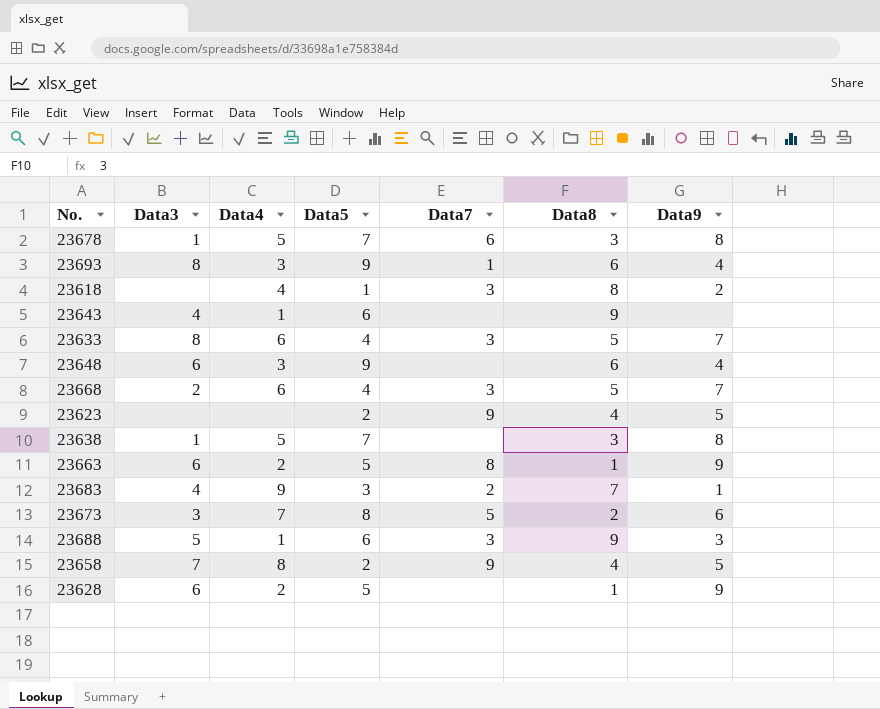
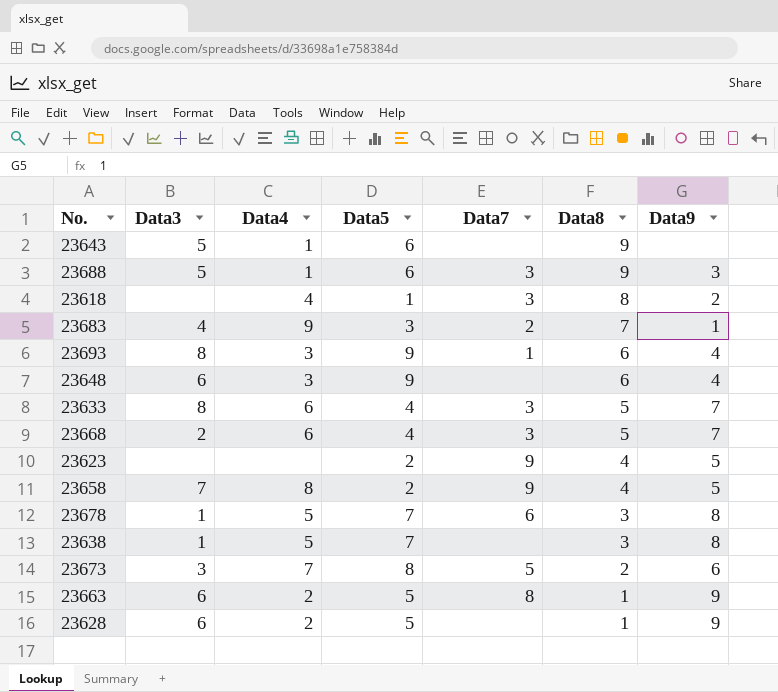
row order: none -> Data8 descending
23643 | Data3: 4 -> 5

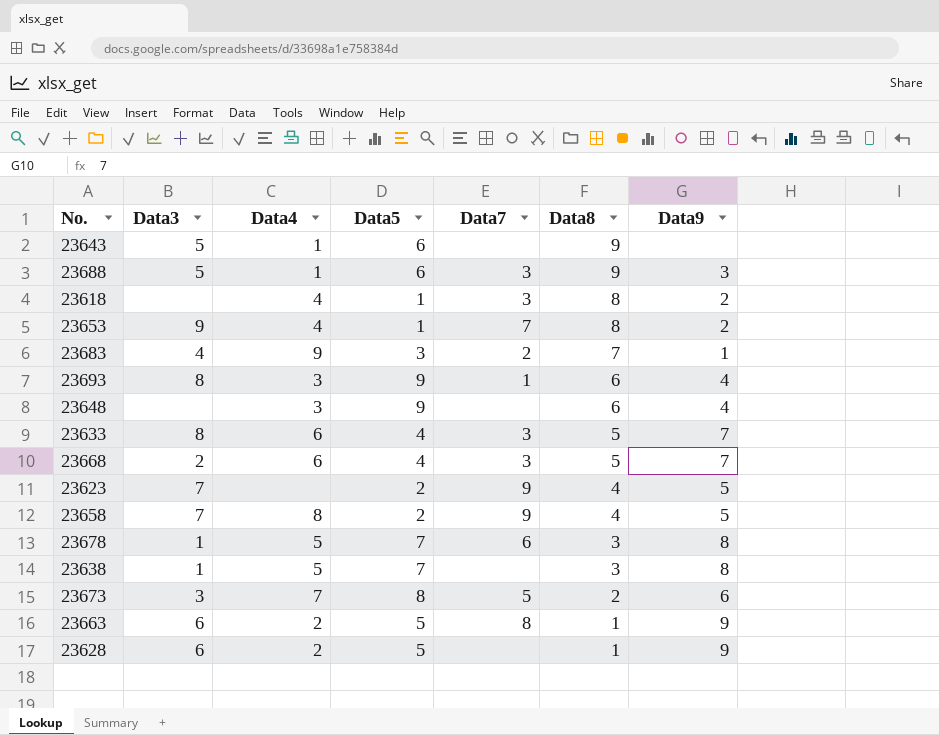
row 23653: none -> 9 | 4 | 1 | 7 | 8 | 2
23648 | Data3: 6 -> none
23623 | Data3: none -> 7

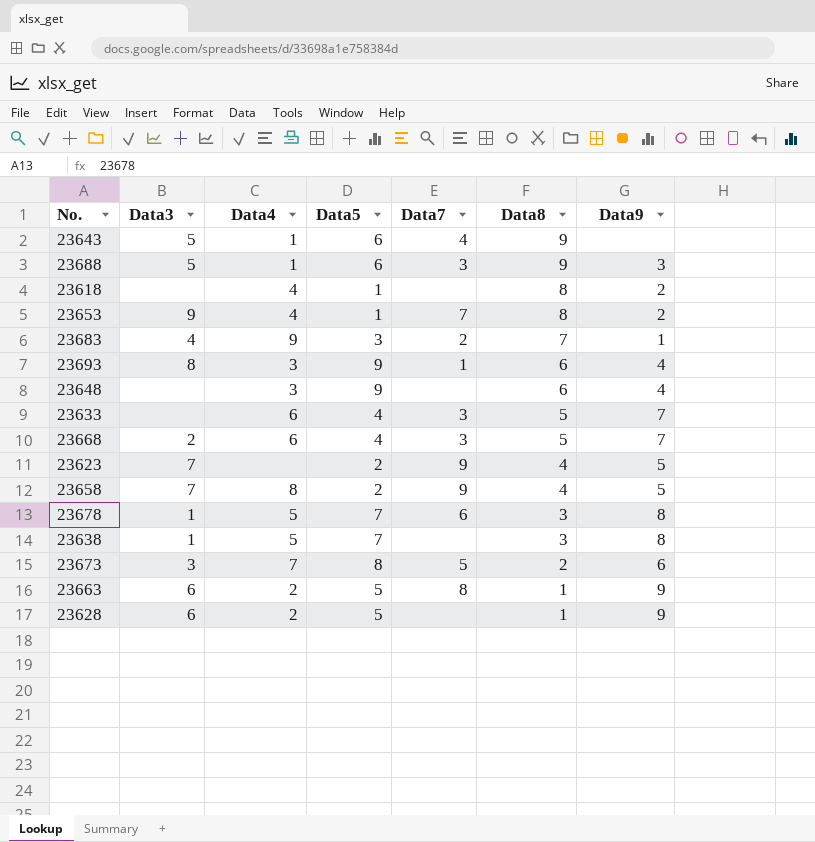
23643 | Data7: none -> 4
23618 | Data7: 3 -> none
23633 | Data3: 8 -> none

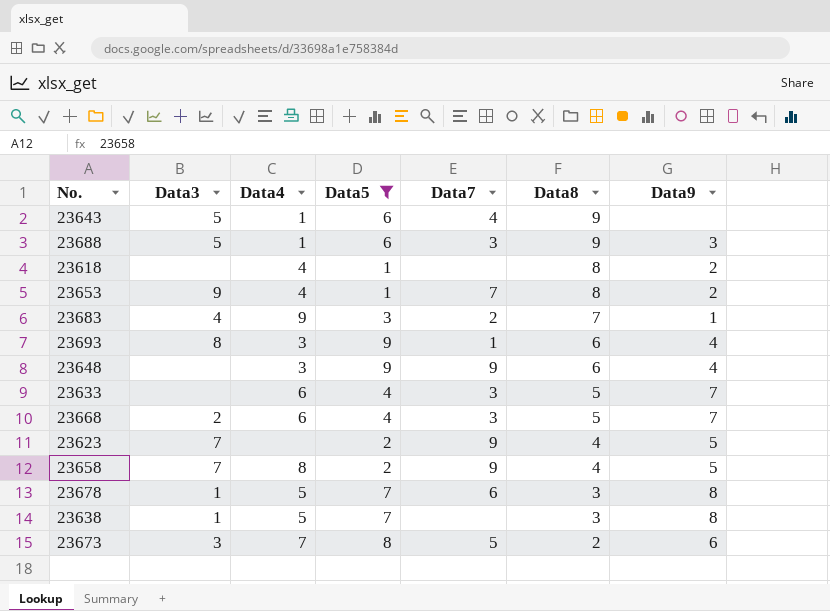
filter: none -> Data5 != 5
23648 | Data7: none -> 9

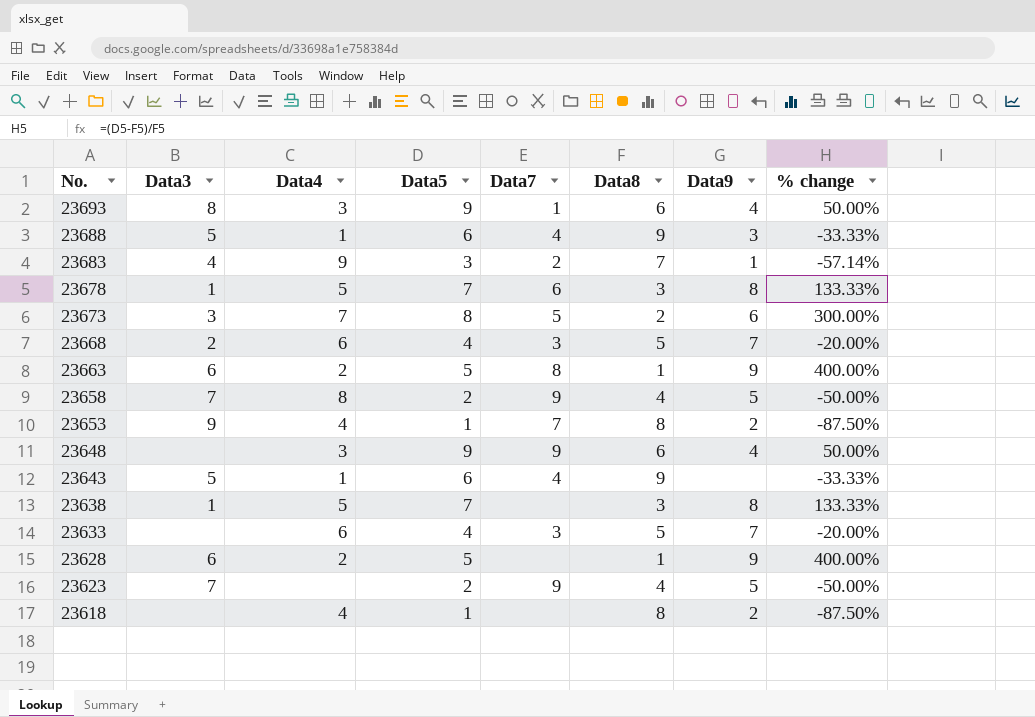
filter: Data5 != 5 -> none
row order: Data8 descending -> No. descending
column % change | formula: none -> ([Data5] - [Data8]) / [Data8]
23688 | Data7: 3 -> 4

